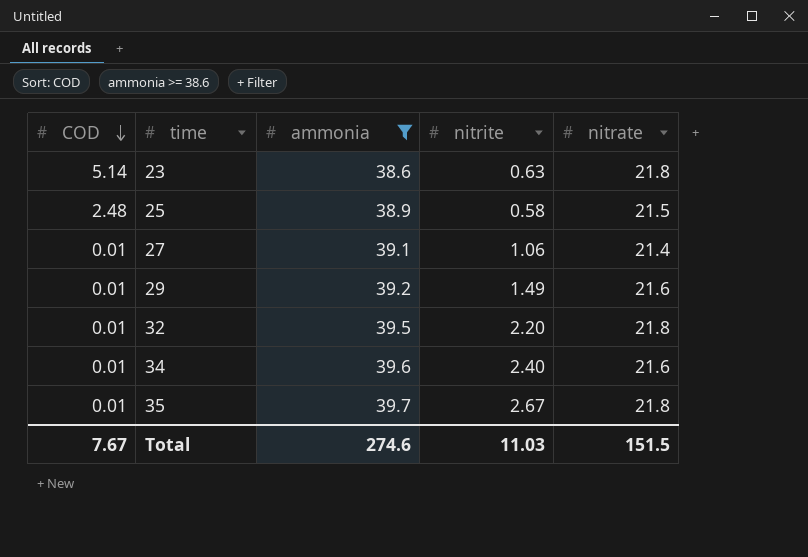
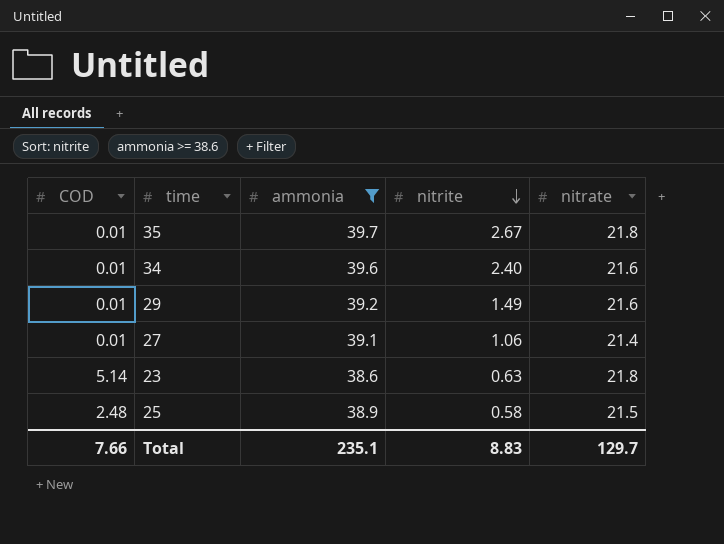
row order: COD descending -> nitrite descending
row 32: 0.01 | 39.5 | 2.20 | 21.8 -> none
Total | COD: 7.67 -> 7.66
Total | ammonia: 274.6 -> 235.1
Total | nitrite: 11.03 -> 8.83
Total | nitrate: 151.5 -> 129.7

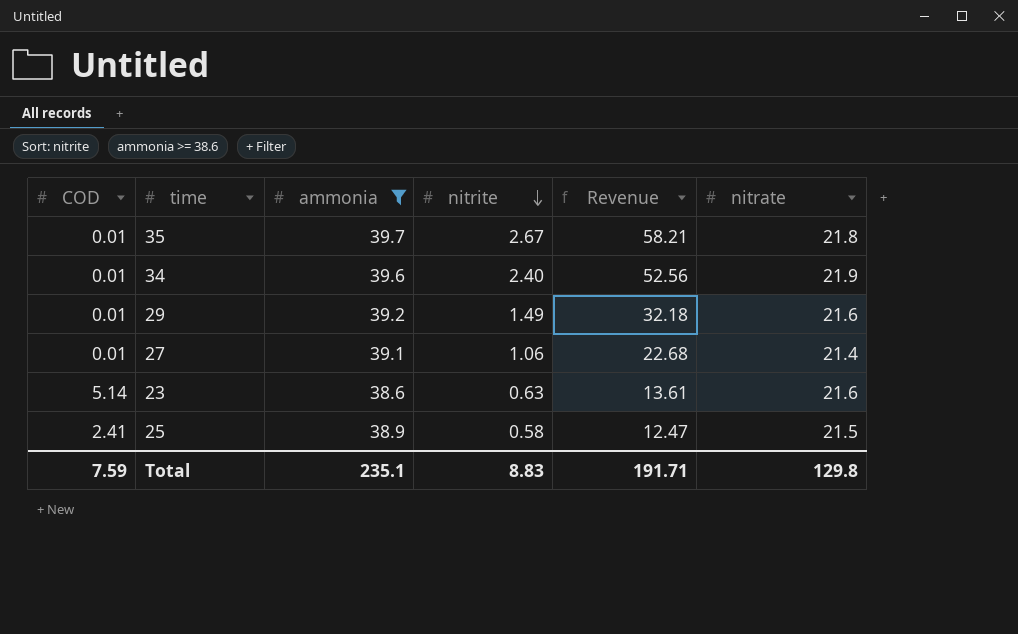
column Revenue | formula: none -> [nitrite] * [nitrate]
34 | nitrate: 21.6 -> 21.9
23 | nitrate: 21.8 -> 21.6
25 | COD: 2.48 -> 2.41
Total | COD: 7.66 -> 7.59
Total | nitrate: 129.7 -> 129.8

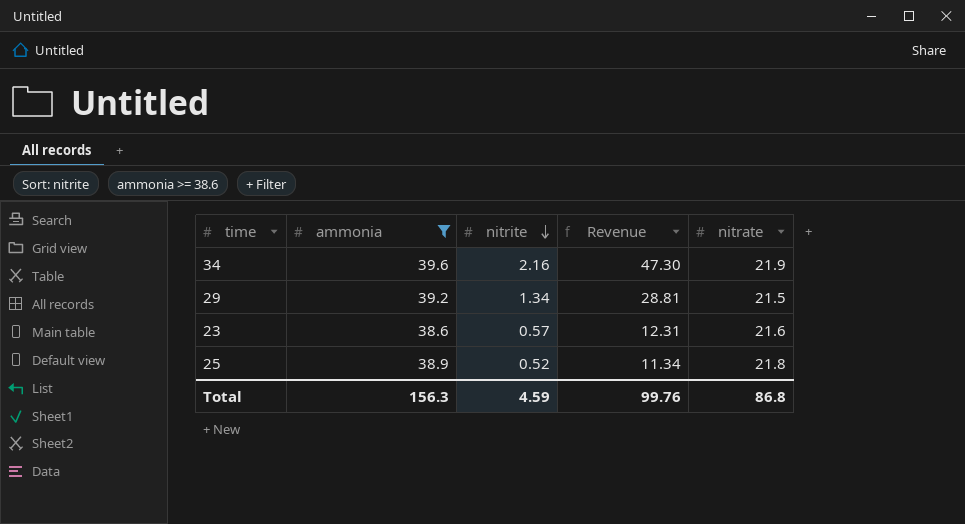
column COD | position: 1 -> none
row 35: 0.01 | 39.7 | 2.67 | 58.21 | 21.8 -> none
row 27: 0.01 | 39.1 | 1.06 | 22.68 | 21.4 -> none
34 | nitrite: 2.40 -> 2.16
34 | Revenue: 52.56 -> 47.30
29 | nitrite: 1.49 -> 1.34
29 | Revenue: 32.18 -> 28.81
29 | nitrate: 21.6 -> 21.5
23 | nitrite: 0.63 -> 0.57
23 | Revenue: 13.61 -> 12.31
25 | nitrite: 0.58 -> 0.52
25 | Revenue: 12.47 -> 11.34
25 | nitrate: 21.5 -> 21.8
Total | ammonia: 235.1 -> 156.3
Total | nitrite: 8.83 -> 4.59
Total | Revenue: 191.71 -> 99.76
Total | nitrate: 129.8 -> 86.8

